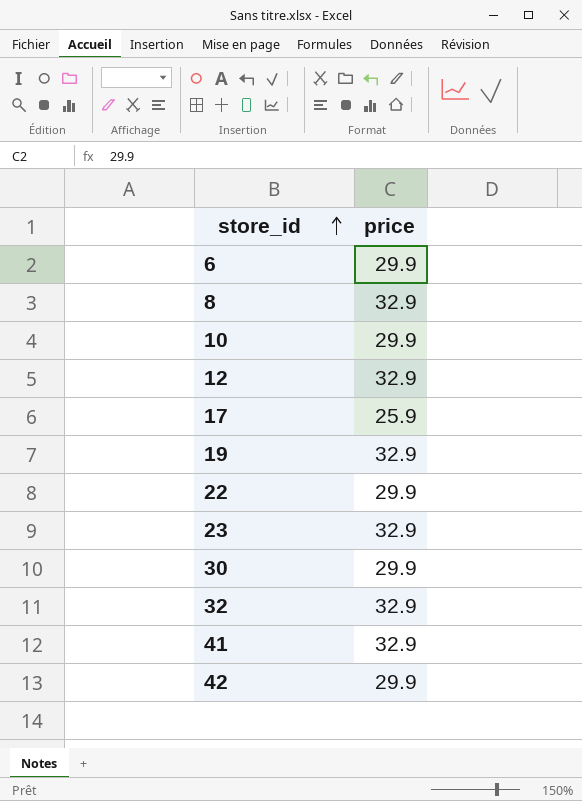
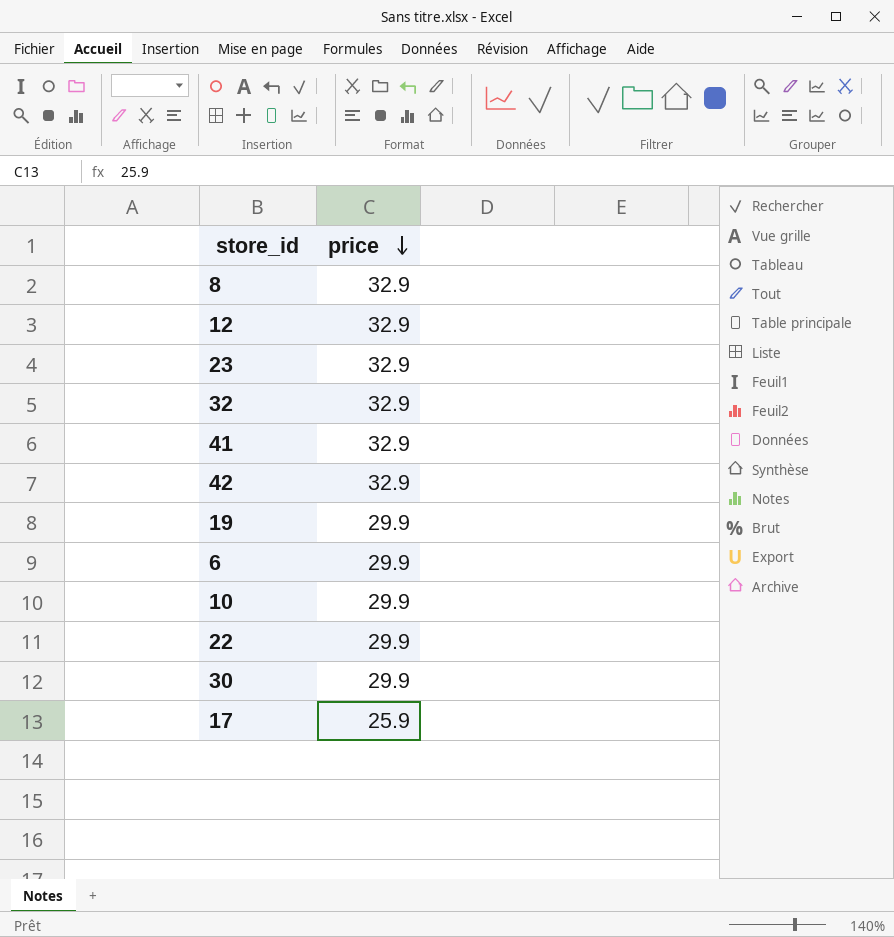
row order: store_id ascending -> price descending
42 | price: 29.9 -> 32.9
19 | price: 32.9 -> 29.9

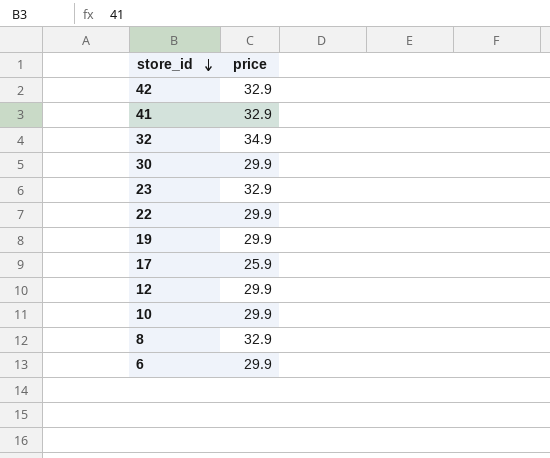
row order: price descending -> store_id descending
32 | price: 32.9 -> 34.9
12 | price: 32.9 -> 29.9

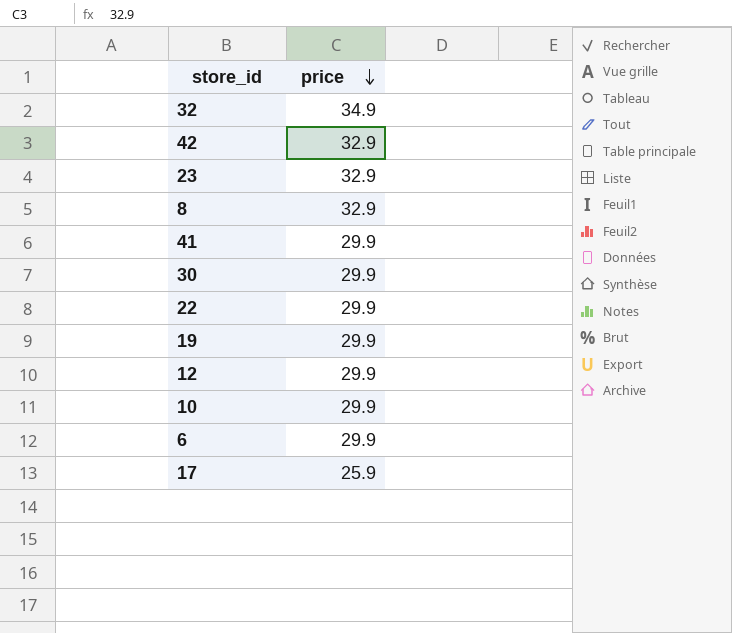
row order: store_id descending -> price descending
41 | price: 32.9 -> 29.9

